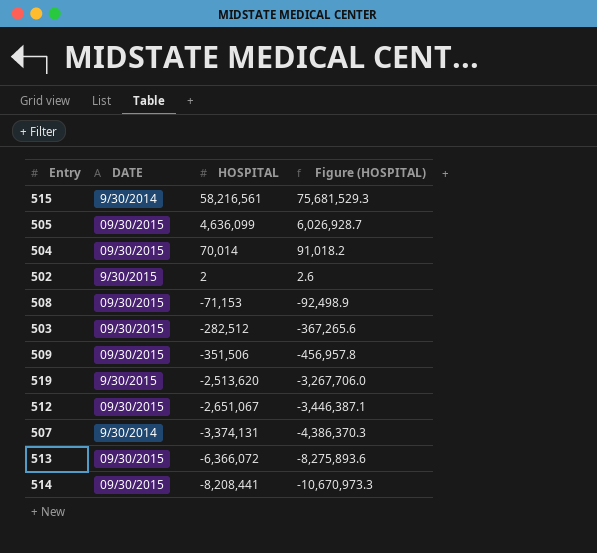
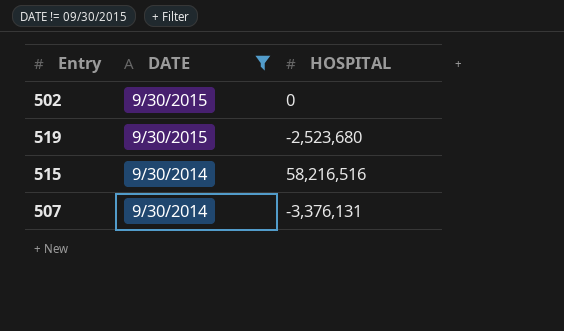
filter: none -> DATE != 09/30/2015
row order: HOSPITAL descending -> DATE descending
column Figure (HOSPITAL) | formula: [HOSPITAL] * 1.3 -> none
502 | HOSPITAL: 2 -> 0
519 | HOSPITAL: -2,513,620 -> -2,523,680
515 | HOSPITAL: 58,216,561 -> 58,216,516
507 | HOSPITAL: -3,374,131 -> -3,376,131

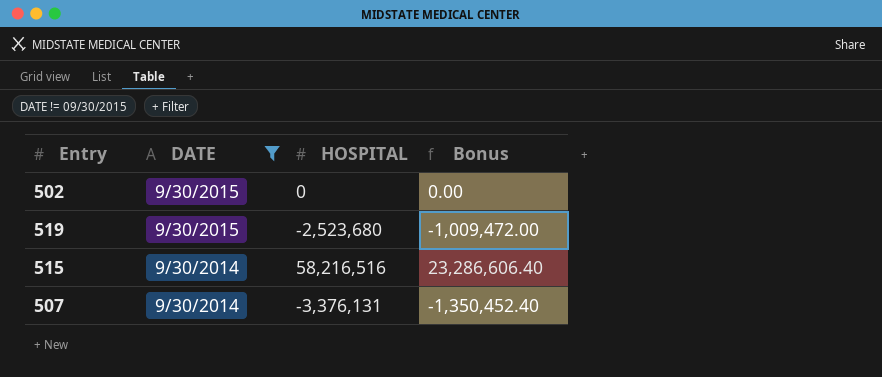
column Bonus | formula: none -> [HOSPITAL] * 0.4

